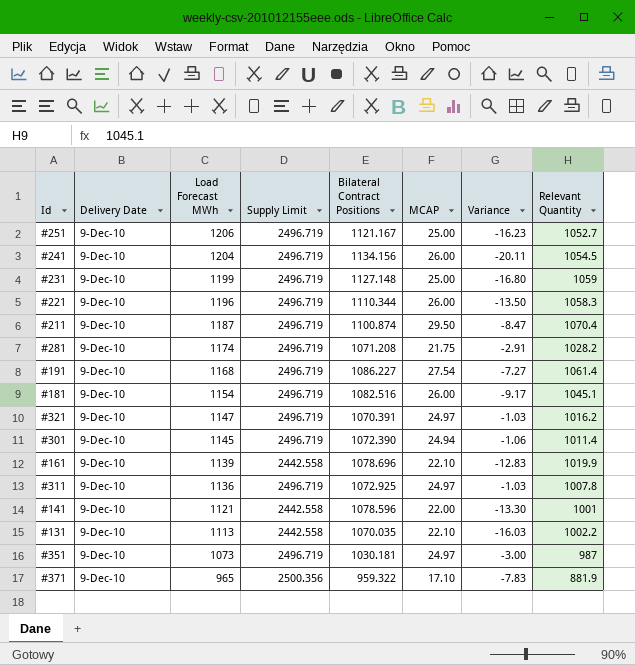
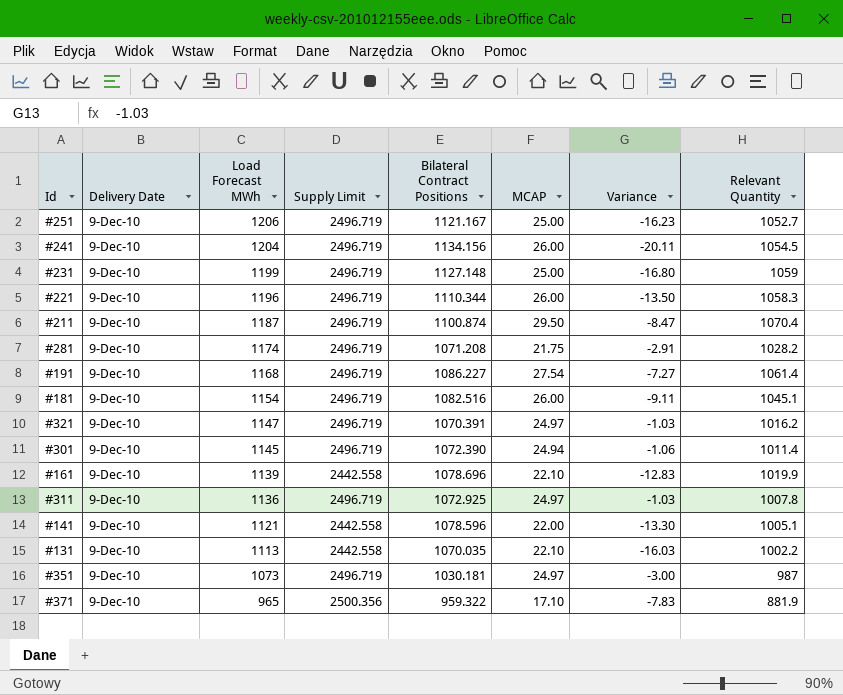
#181 | Variance: -9.17 -> -9.11
#141 | Relevant Quantity: 1001 -> 1005.1

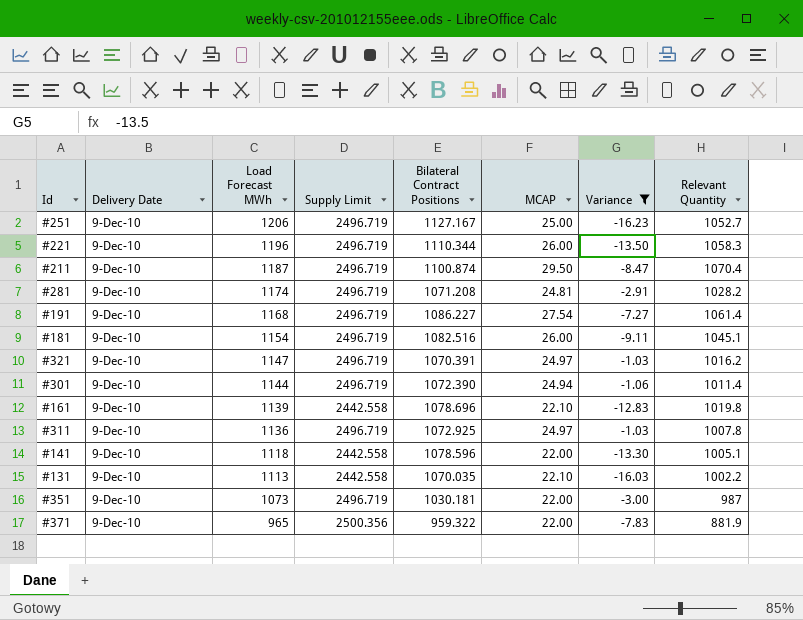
filter: none -> Variance >= -16.23
#251 | Bilateral Contract Positions: 1121.167 -> 1127.167
#281 | MCAP: 21.75 -> 24.81
#301 | Load Forecast MWh: 1145 -> 1144
#161 | Relevant Quantity: 1019.9 -> 1019.8
#141 | Load Forecast MWh: 1121 -> 1118
#351 | MCAP: 24.97 -> 22.00
#371 | MCAP: 17.10 -> 22.00

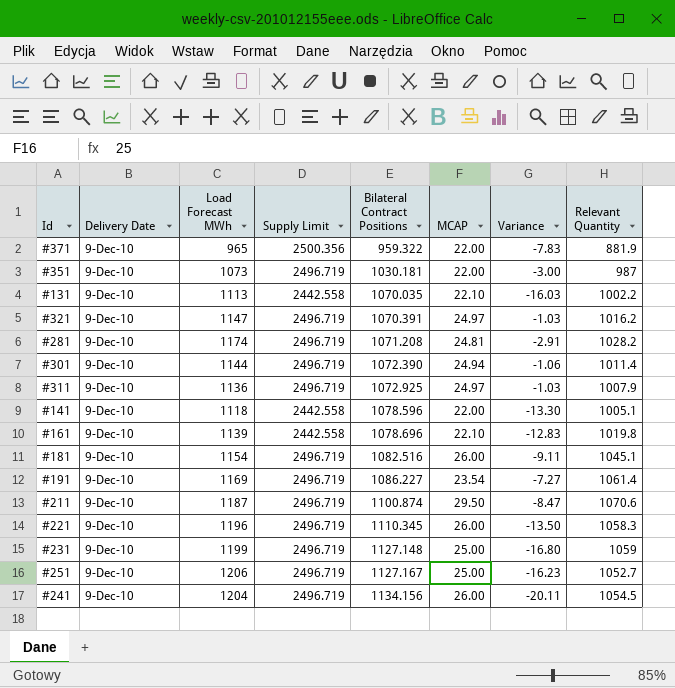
filter: Variance >= -16.23 -> none
row order: Load Forecast MWh descending -> Bilateral Contract Positions ascending
#311 | Relevant Quantity: 1007.8 -> 1007.9
#191 | Load Forecast MWh: 1168 -> 1169
#191 | MCAP: 27.54 -> 23.54
#211 | Relevant Quantity: 1070.4 -> 1070.6
#221 | Bilateral Contract Positions: 1110.344 -> 1110.345

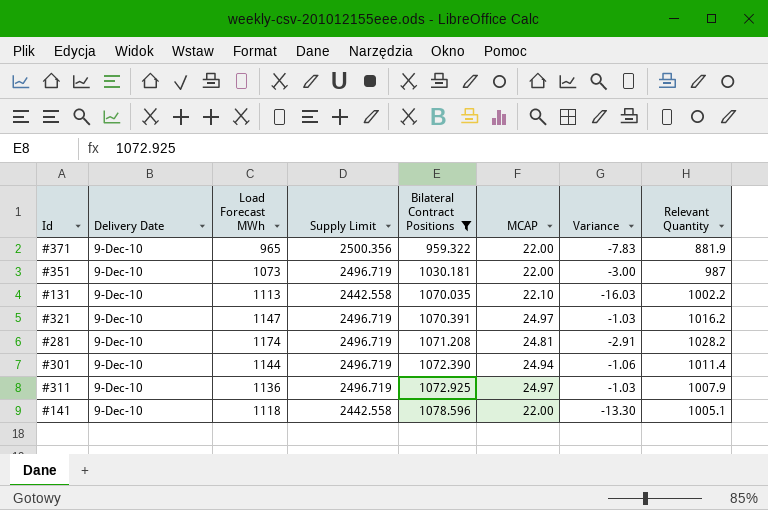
filter: none -> Bilateral Contract Positions <= 1078.596

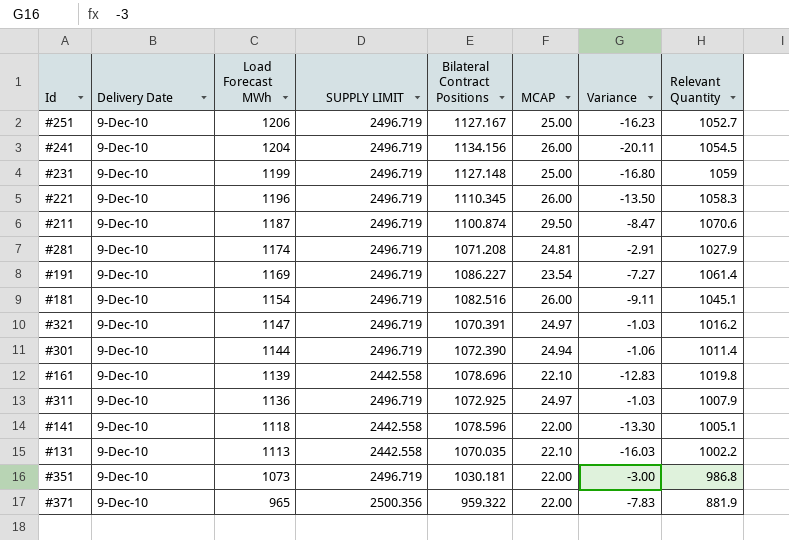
filter: Bilateral Contract Positions <= 1078.596 -> none
row order: Bilateral Contract Positions ascending -> Load Forecast MWh descending
column name: Supply Limit -> SUPPLY LIMIT
#281 | Relevant Quantity: 1028.2 -> 1027.9
#351 | Relevant Quantity: 987 -> 986.8

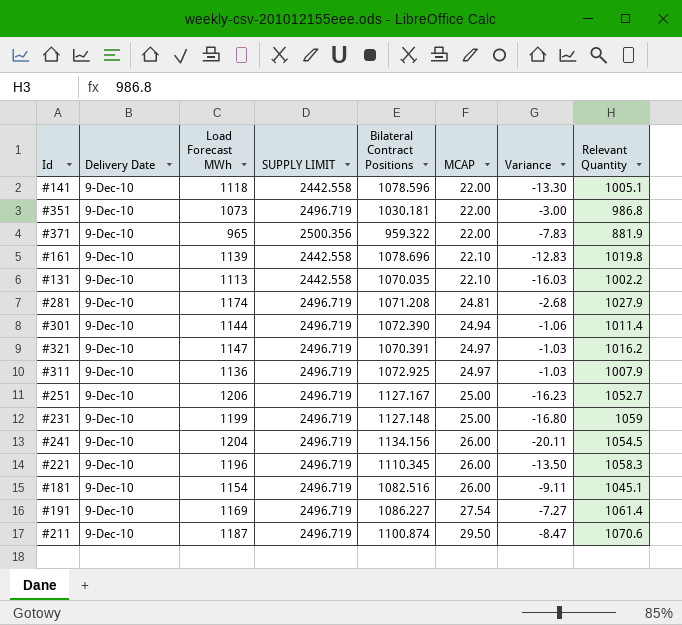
row order: Load Forecast MWh descending -> MCAP ascending
#281 | Variance: -2.91 -> -2.68
#191 | MCAP: 23.54 -> 27.54

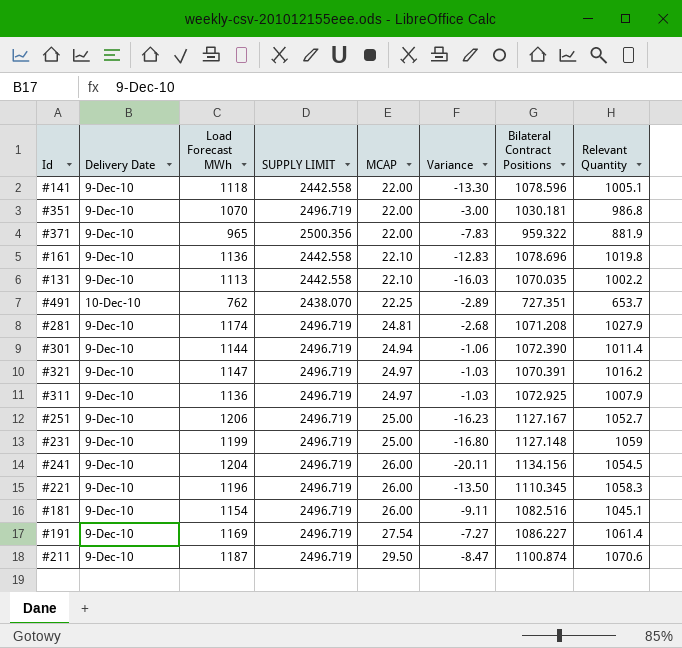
column Bilateral Contract Positions | position: 5 -> 7
#351 | Load Forecast MWh: 1073 -> 1070
#161 | Load Forecast MWh: 1139 -> 1136
row #491: none -> 10-Dec-10 | 762 | 2438.070 | 22.25 | -2.89 | 727.351 | 653.7

